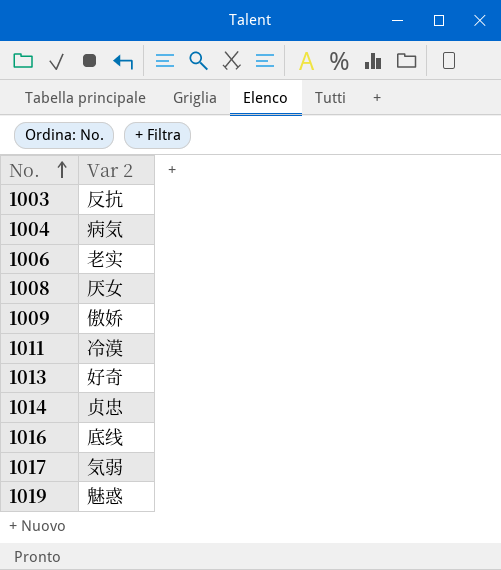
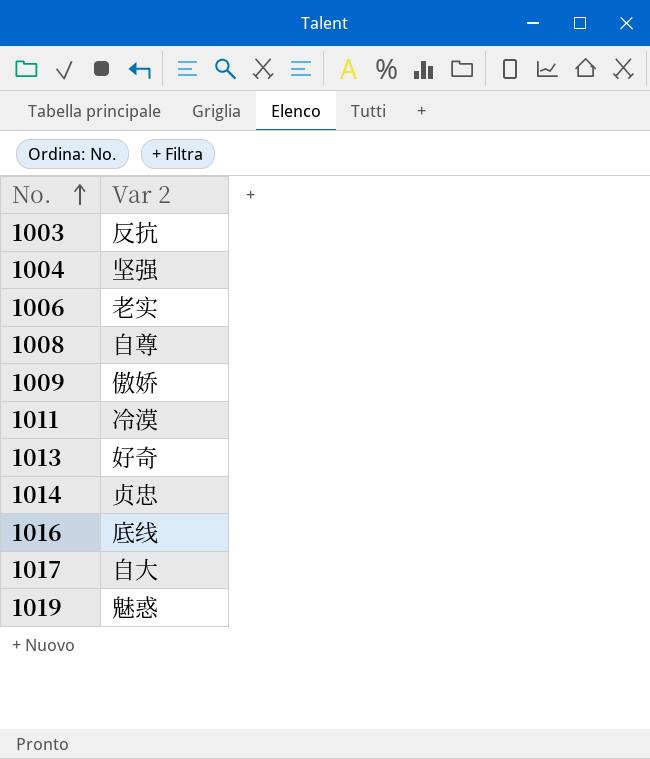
1004 | Var 2: 病気 -> 坚强
1008 | Var 2: 厌女 -> 自尊
1017 | Var 2: 気弱 -> 自大

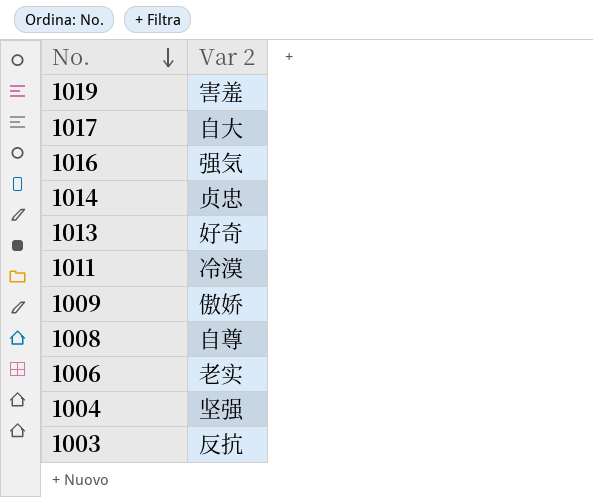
row order: No. ascending -> No. descending
1019 | Var 2: 魅惑 -> 害羞
1016 | Var 2: 底线 -> 强気

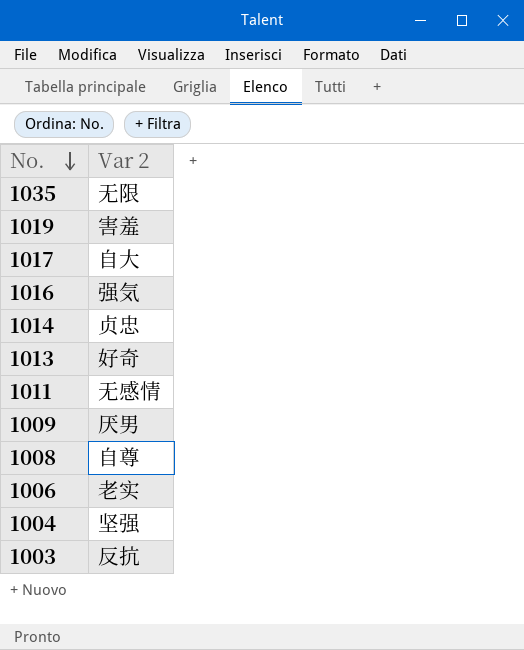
row 1035: none -> 无限
1011 | Var 2: 冷漠 -> 无感情
1009 | Var 2: 傲娇 -> 厌男

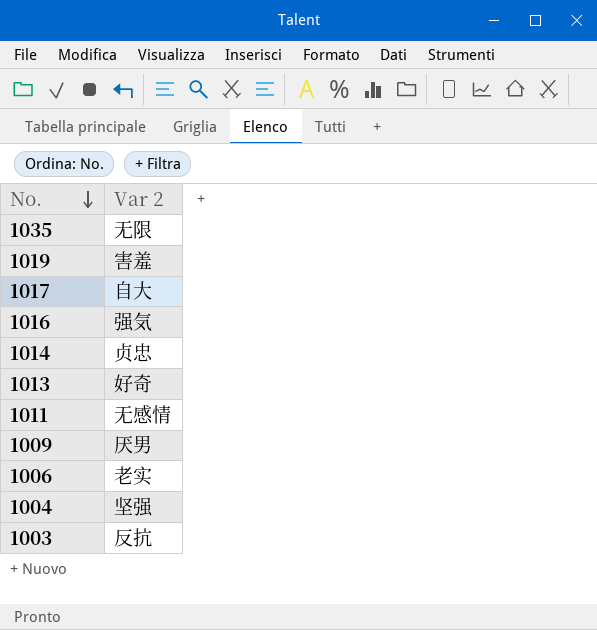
row 1008: 自尊 -> none

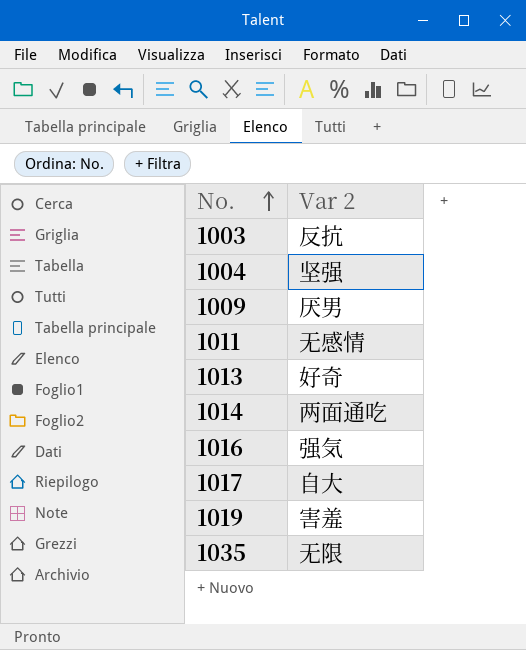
row order: No. descending -> No. ascending
row 1006: 老实 -> none
1014 | Var 2: 贞忠 -> 两面通吃

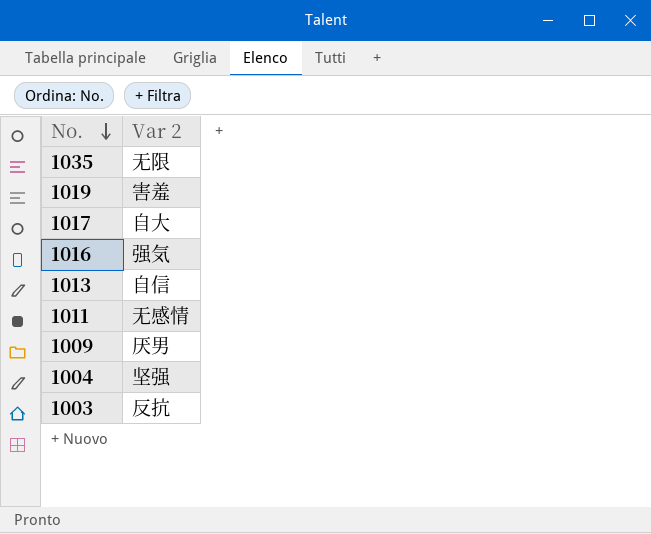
row order: No. ascending -> No. descending
row 1014: 两面通吃 -> none
1013 | Var 2: 好奇 -> 自信

